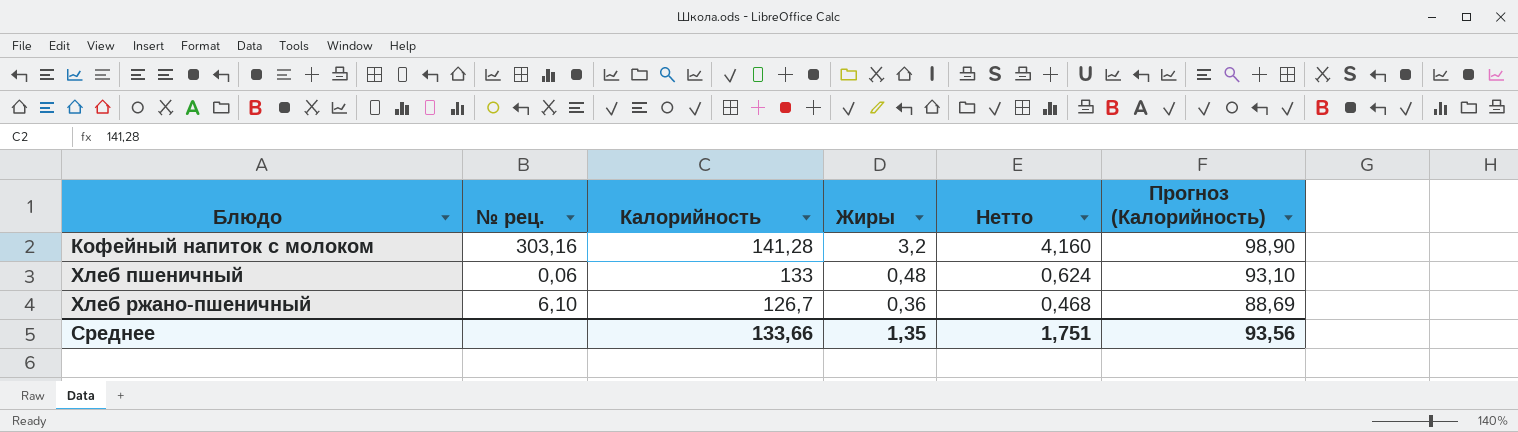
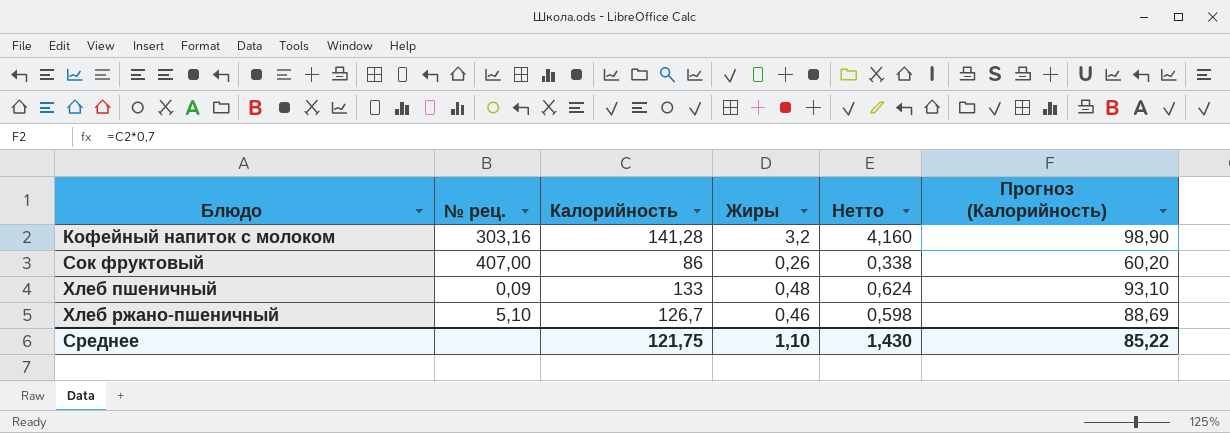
row Сок фруктовый: none -> 407,00 | 86 | 0,26 | 0,338 | 60,20
Хлеб пшеничный | № рец.: 0,06 -> 0,09
Хлеб ржано-пшеничный | № рец.: 6,10 -> 5,10
Хлеб ржано-пшеничный | Жиры: 0,36 -> 0,46
Хлеб ржано-пшеничный | Нетто: 0,468 -> 0,598
Среднее | Калорийность: 133,66 -> 121,75
Среднее | Жиры: 1,35 -> 1,10
Среднее | Нетто: 1,751 -> 1,430
Среднее | Прогноз (Калорийность): 93,56 -> 85,22

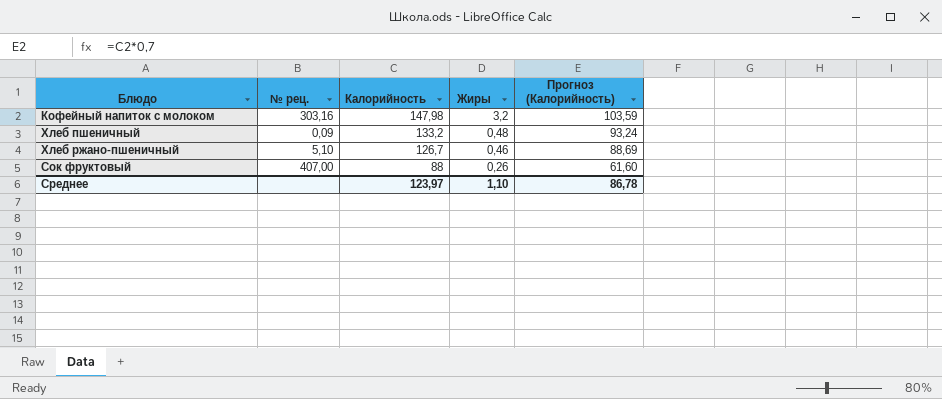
row order: Блюдо ascending -> Калорийность descending
column Нетто | formula: [Жиры] * 1,3 -> none
Кофейный напиток с молоком | Калорийность: 141,28 -> 147,98
Кофейный напиток с молоком | Прогноз (Калорийность): 98,90 -> 103,59
Хлеб пшеничный | Калорийность: 133 -> 133,2
Хлеб пшеничный | Прогноз (Калорийность): 93,10 -> 93,24
Сок фруктовый | Калорийность: 86 -> 88
Сок фруктовый | Прогноз (Калорийность): 60,20 -> 61,60
Среднее | Калорийность: 121,75 -> 123,97
Среднее | Прогноз (Калорийность): 85,22 -> 86,78

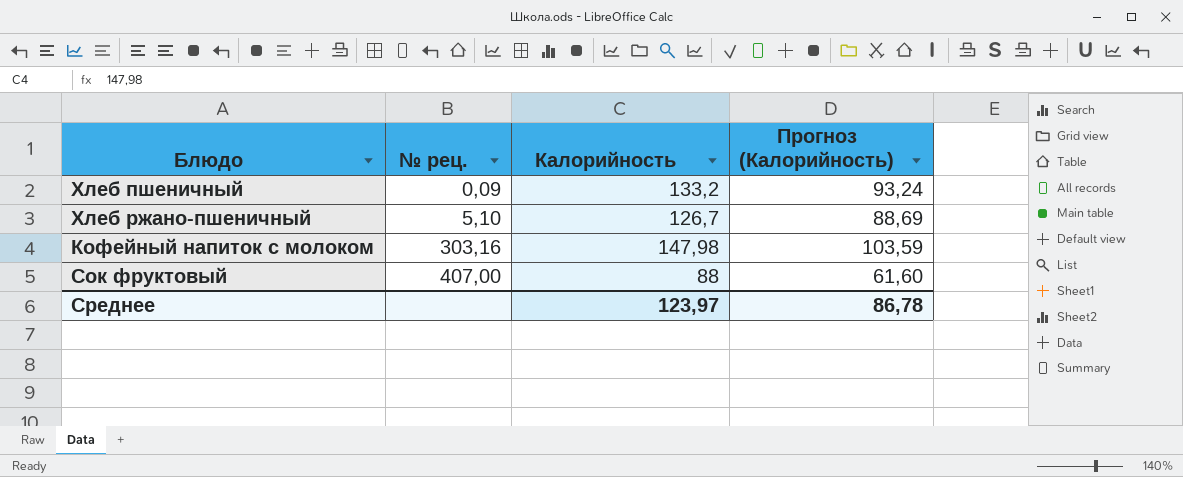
row order: Калорийность descending -> № рец. ascending
column Жиры | position: 4 -> none

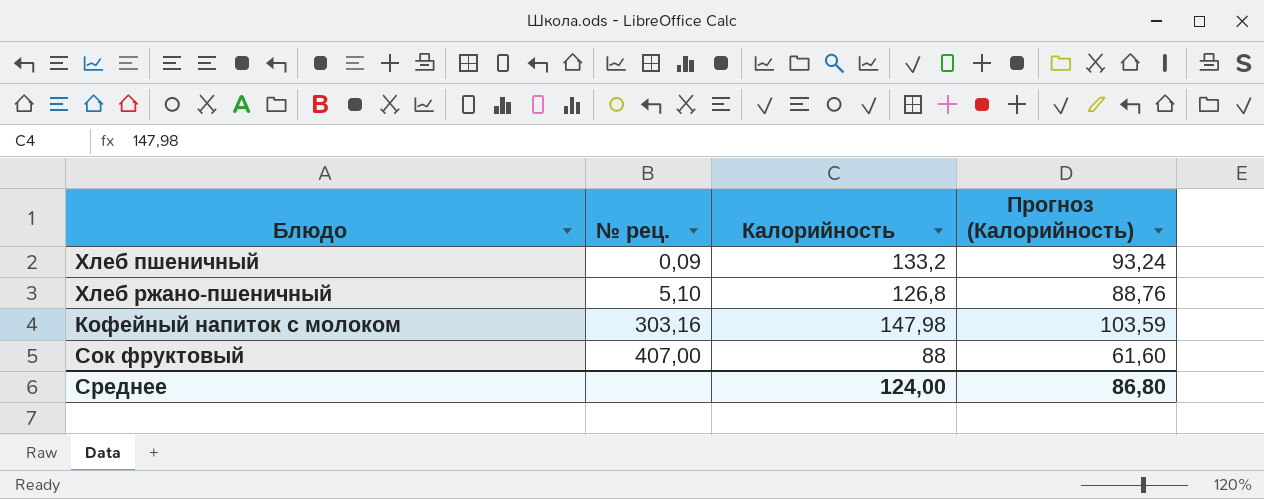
Хлеб ржано-пшеничный | Калорийность: 126,7 -> 126,8
Хлеб ржано-пшеничный | Прогноз (Калорийность): 88,69 -> 88,76
Среднее | Калорийность: 123,97 -> 124,00
Среднее | Прогноз (Калорийность): 86,78 -> 86,80

